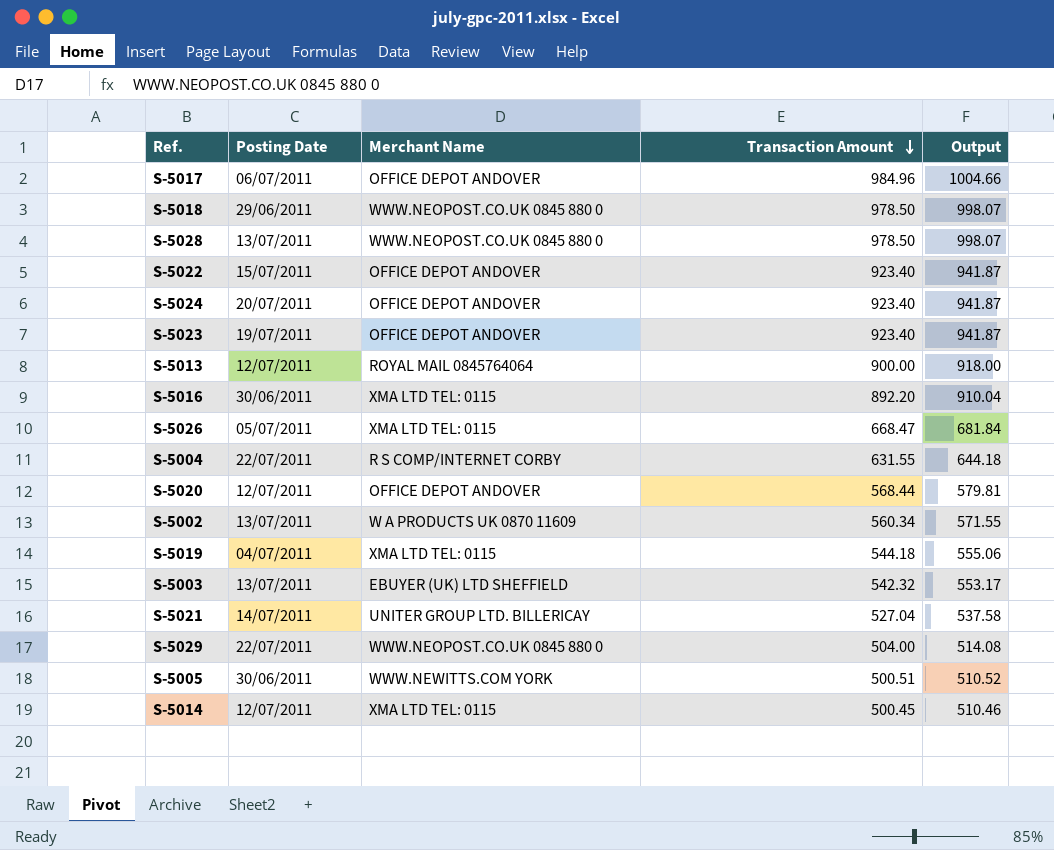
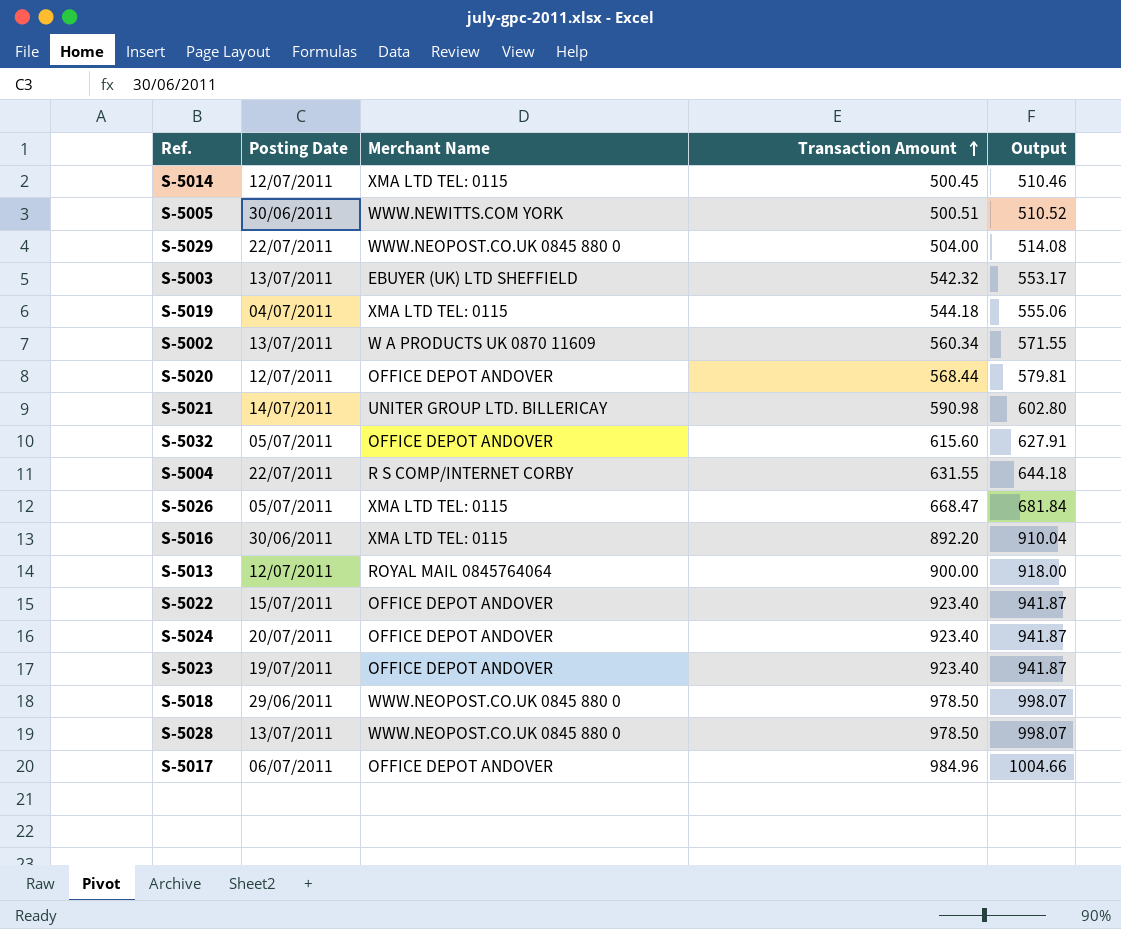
row order: Transaction Amount descending -> Transaction Amount ascending
S-5021 | Transaction Amount: 527.04 -> 590.98
S-5021 | Output: 537.58 -> 602.80
row S-5032: none -> 05/07/2011 | OFFICE DEPOT ANDOVER | 615.60 | 627.91

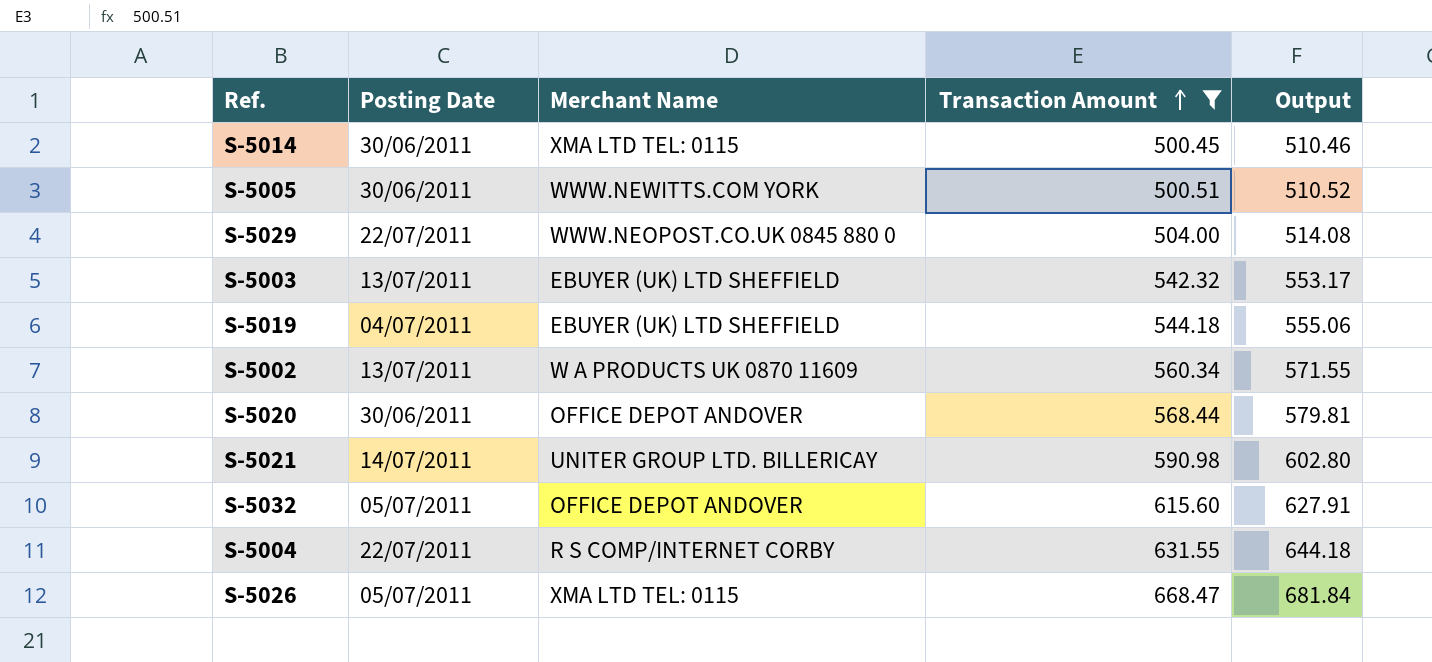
filter: none -> Transaction Amount <= 668.47
S-5014 | Posting Date: 12/07/2011 -> 30/06/2011
S-5019 | Merchant Name: XMA LTD TEL: 0115 -> EBUYER (UK) LTD SHEFFIELD
S-5020 | Posting Date: 12/07/2011 -> 30/06/2011

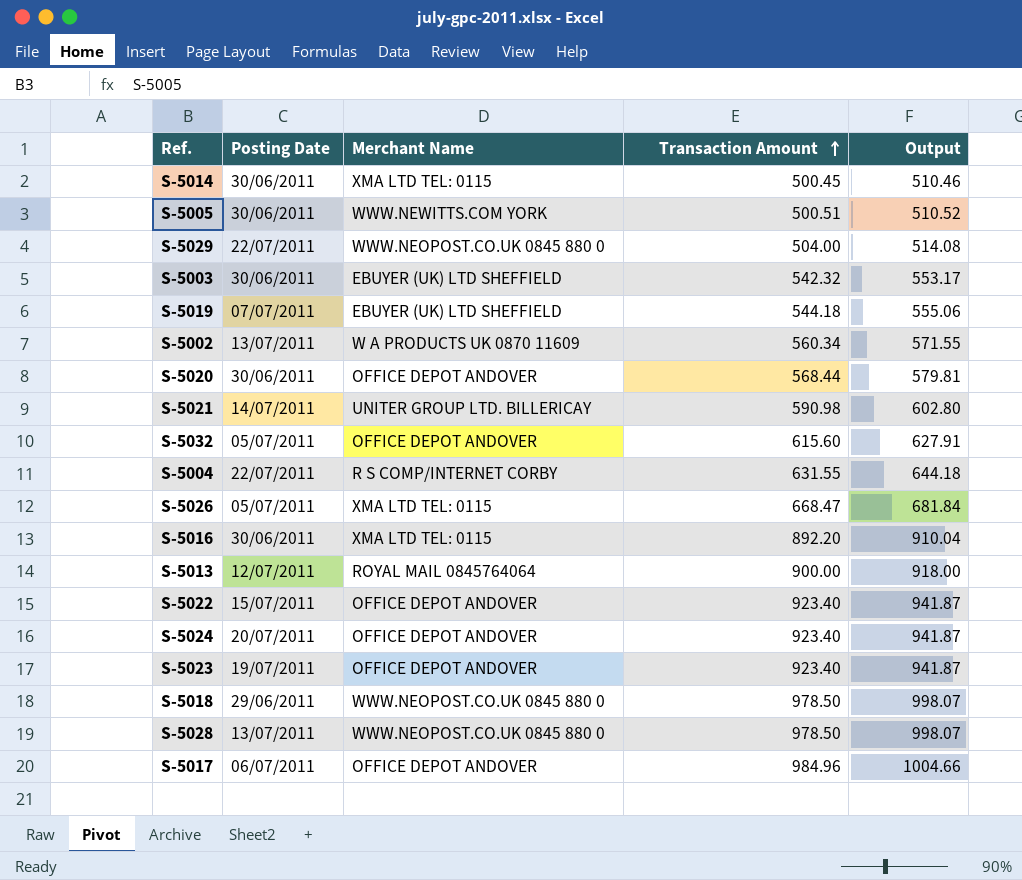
filter: Transaction Amount <= 668.47 -> none
S-5003 | Posting Date: 13/07/2011 -> 30/06/2011
S-5019 | Posting Date: 04/07/2011 -> 07/07/2011

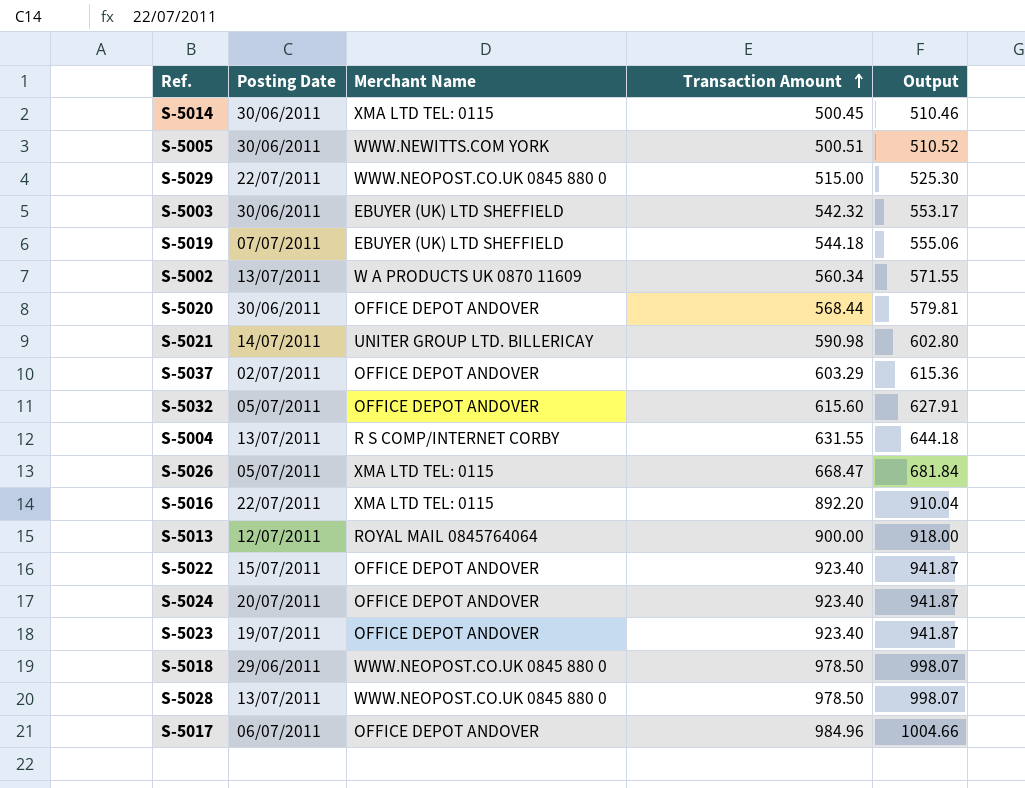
S-5029 | Transaction Amount: 504.00 -> 515.00
S-5029 | Output: 514.08 -> 525.30
row S-5037: none -> 02/07/2011 | OFFICE DEPOT ANDOVER | 603.29 | 615.36
S-5004 | Posting Date: 22/07/2011 -> 13/07/2011
S-5016 | Posting Date: 30/06/2011 -> 22/07/2011

